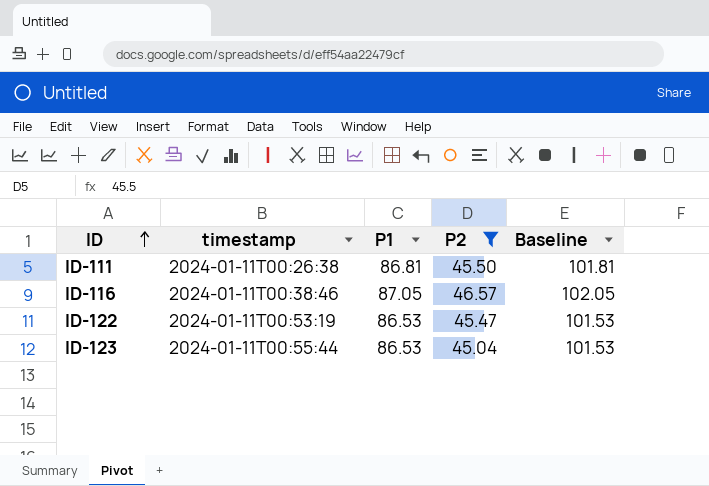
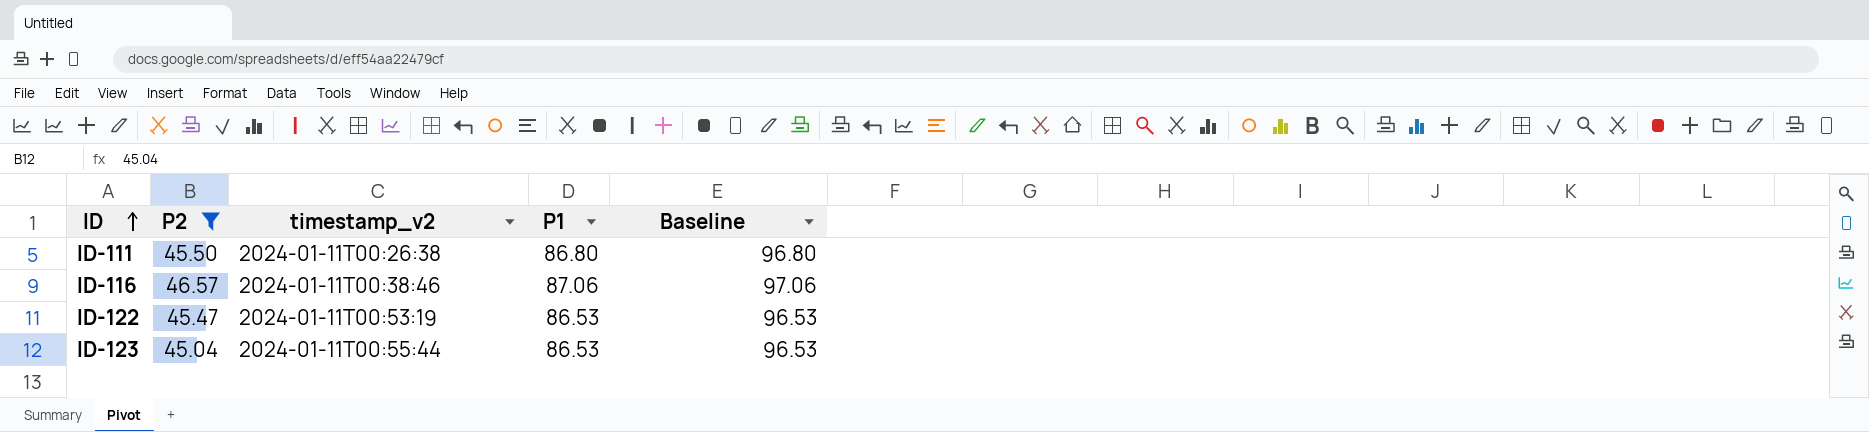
column P2 | position: 4 -> 2
column name: timestamp -> timestamp_v2
column Baseline | formula: [P1] + 15 -> [P1] + 10
ID-111 | P1: 86.81 -> 86.80
ID-116 | P1: 87.05 -> 87.06

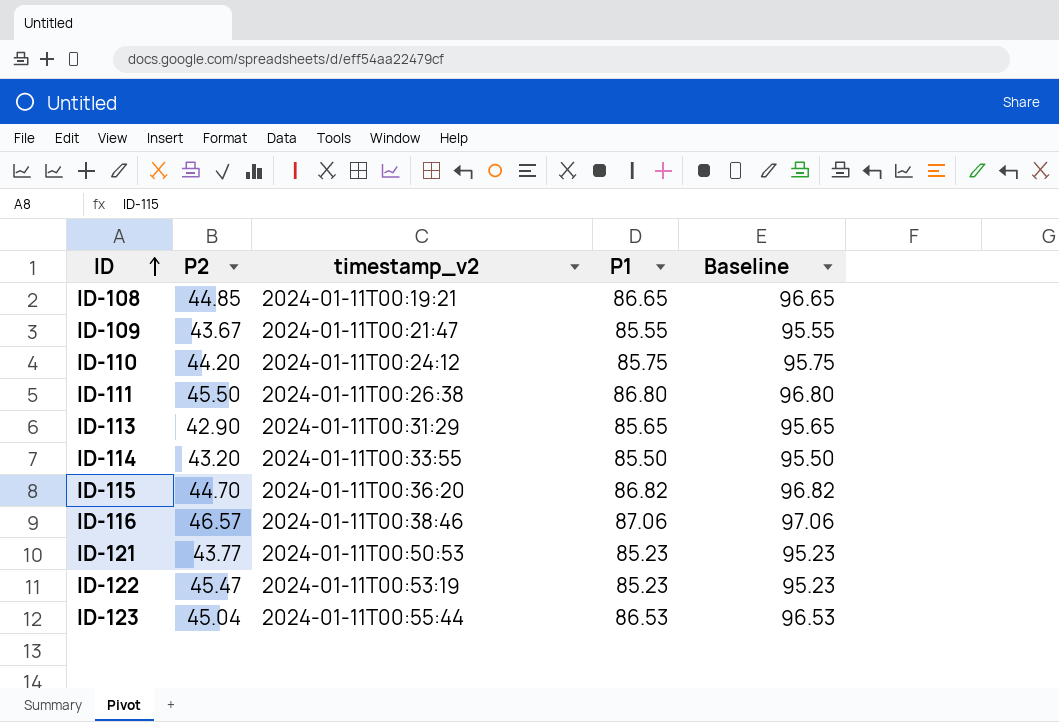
filter: P2 >= 45.04 -> none
ID-122 | P1: 86.53 -> 85.23
ID-122 | Baseline: 96.53 -> 95.23

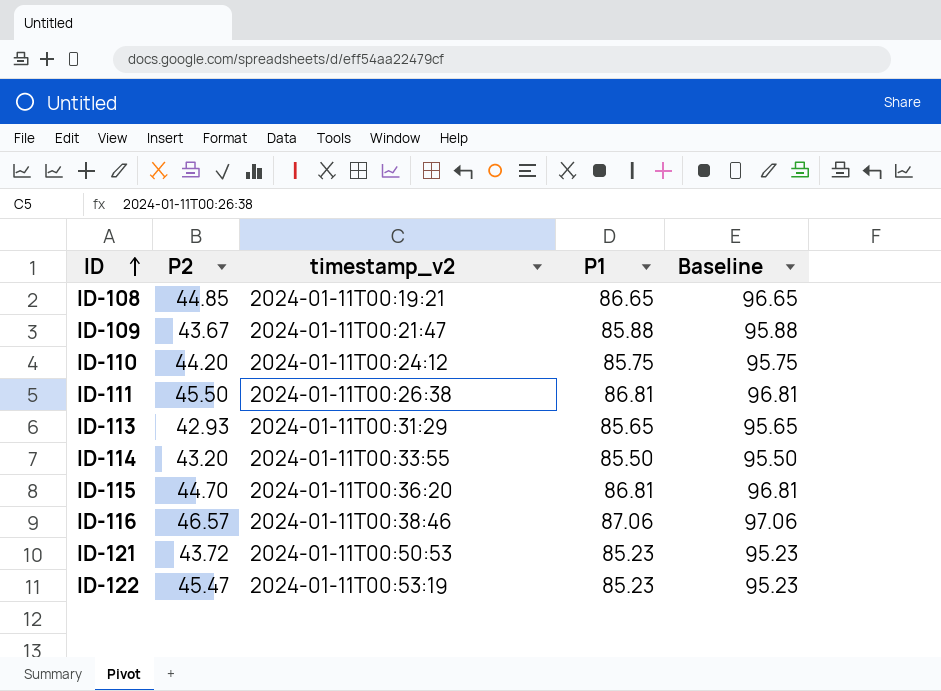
row ID-123: 45.04 | 2024-01-11T00:55:44 | 86.53 | 96.53 -> none
ID-109 | P1: 85.55 -> 85.88
ID-109 | Baseline: 95.55 -> 95.88
ID-111 | P1: 86.80 -> 86.81
ID-111 | Baseline: 96.80 -> 96.81
ID-113 | P2: 42.90 -> 42.93
ID-115 | P1: 86.82 -> 86.81
ID-115 | Baseline: 96.82 -> 96.81
ID-121 | P2: 43.77 -> 43.72

